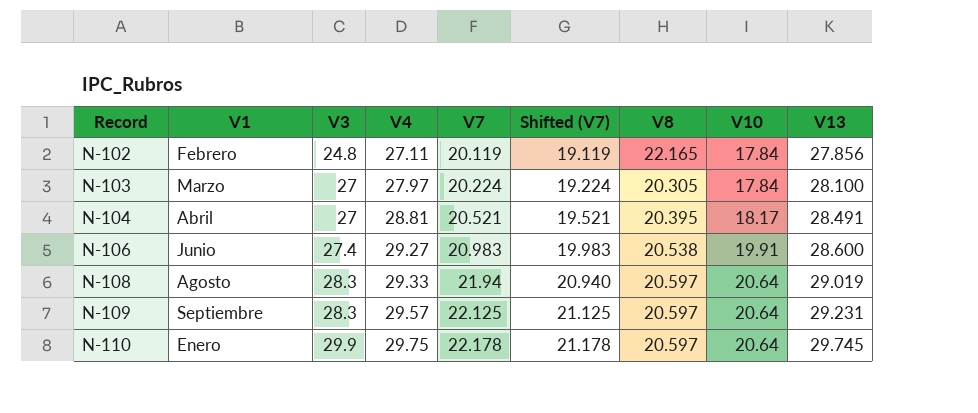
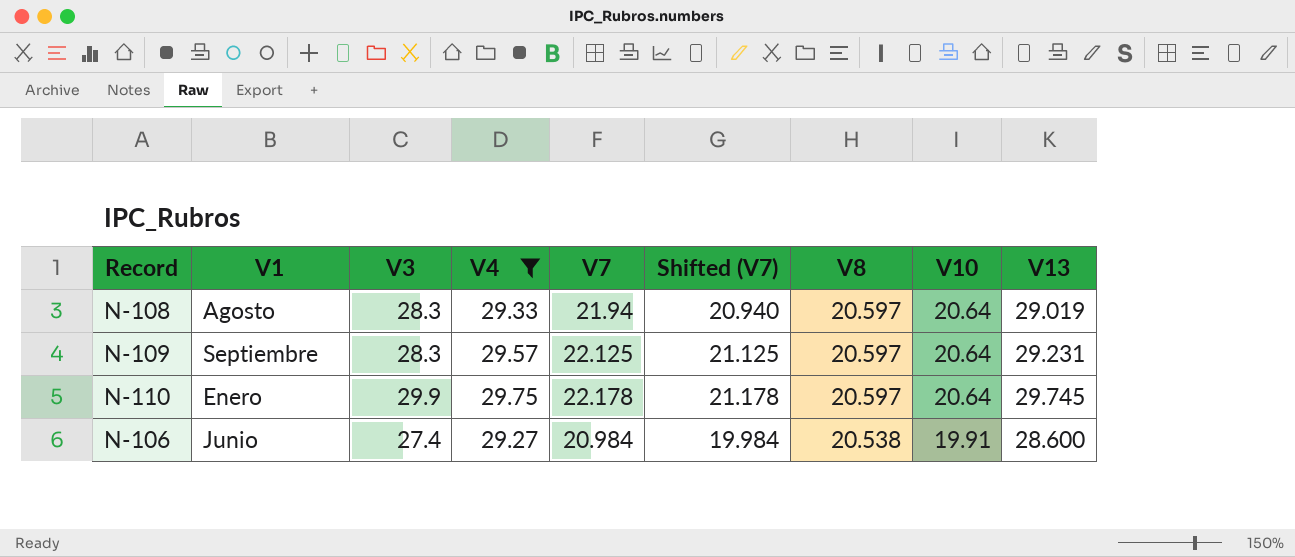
filter: none -> V4 >= 29.27
row order: Record ascending -> V8 descending
N-106 | V7: 20.983 -> 20.984
N-106 | Shifted (V7): 19.983 -> 19.984

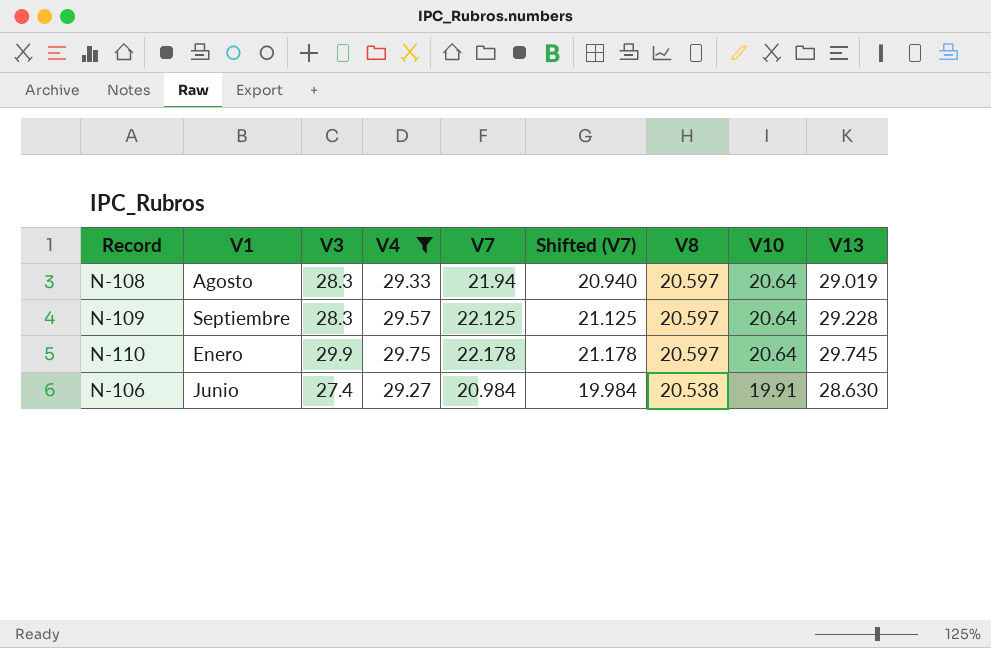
N-109 | V13: 29.231 -> 29.228
N-106 | V13: 28.600 -> 28.630

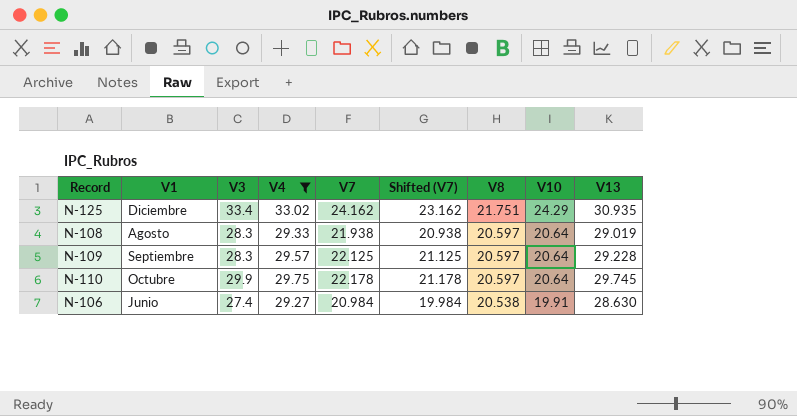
row N-125: none -> Diciembre | 33.4 | 33.02 | 24.162 | 23.162 | 21.751 | 24.29 | 30.935
N-108 | V7: 21.94 -> 21.938
N-108 | Shifted (V7): 20.940 -> 20.938
N-110 | V1: Enero -> Octubre

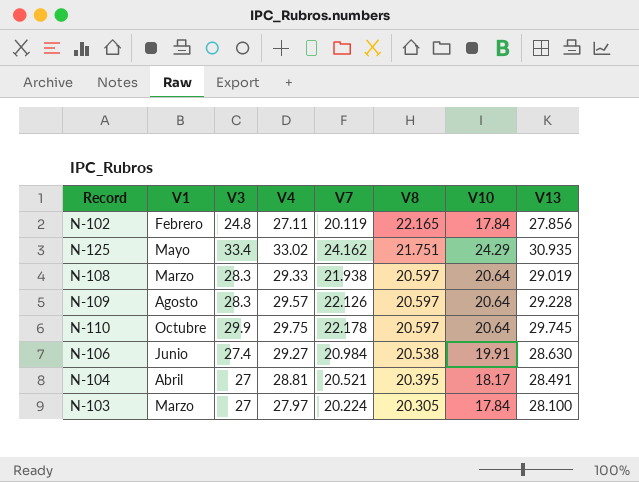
filter: V4 >= 29.27 -> none
column Shifted (V7) | formula: [V7] - 1 -> none
N-125 | V1: Diciembre -> Mayo
N-108 | V1: Agosto -> Marzo
N-109 | V1: Septiembre -> Agosto
N-109 | V7: 22.125 -> 22.126

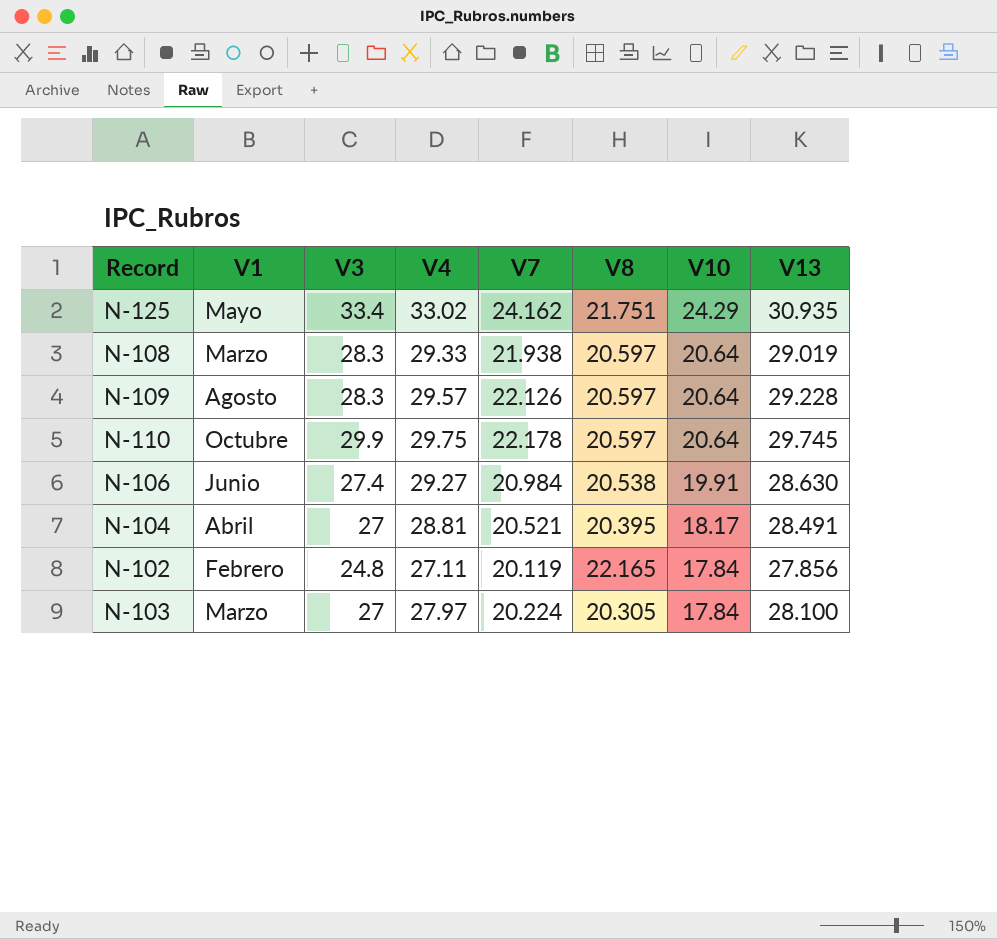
row order: V8 descending -> V10 descending

